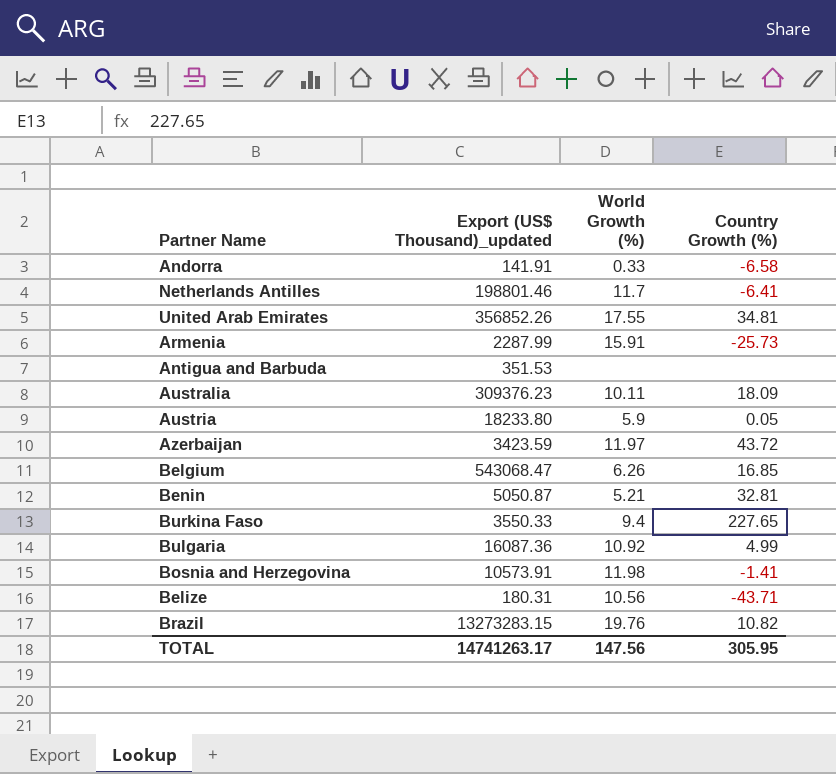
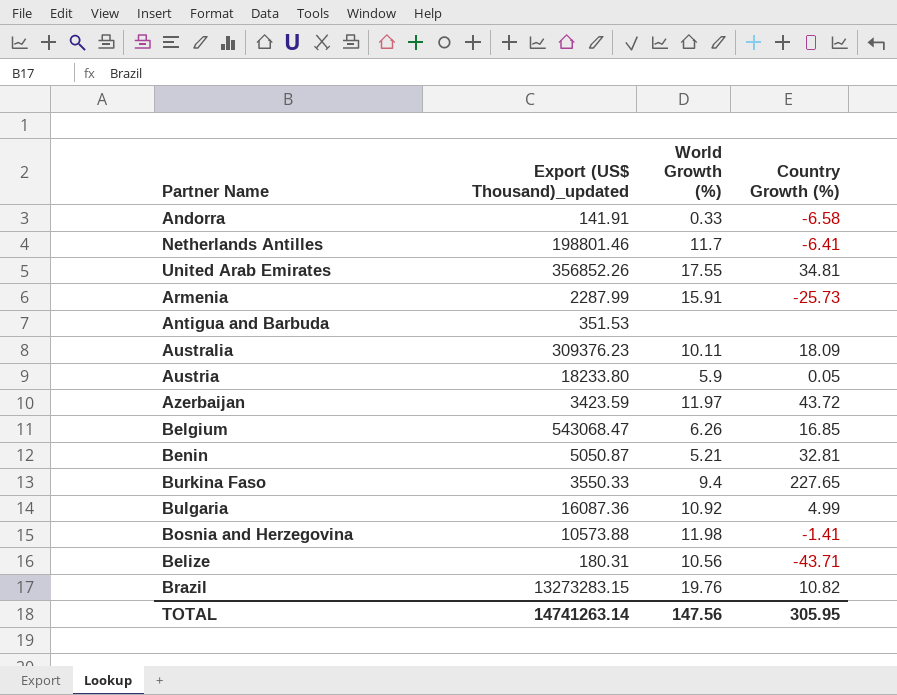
Bosnia and Herzegovina | Export (US$ Thousand)_updated: 10573.91 -> 10573.88
TOTAL | Export (US$ Thousand)_updated: 14741263.17 -> 14741263.14

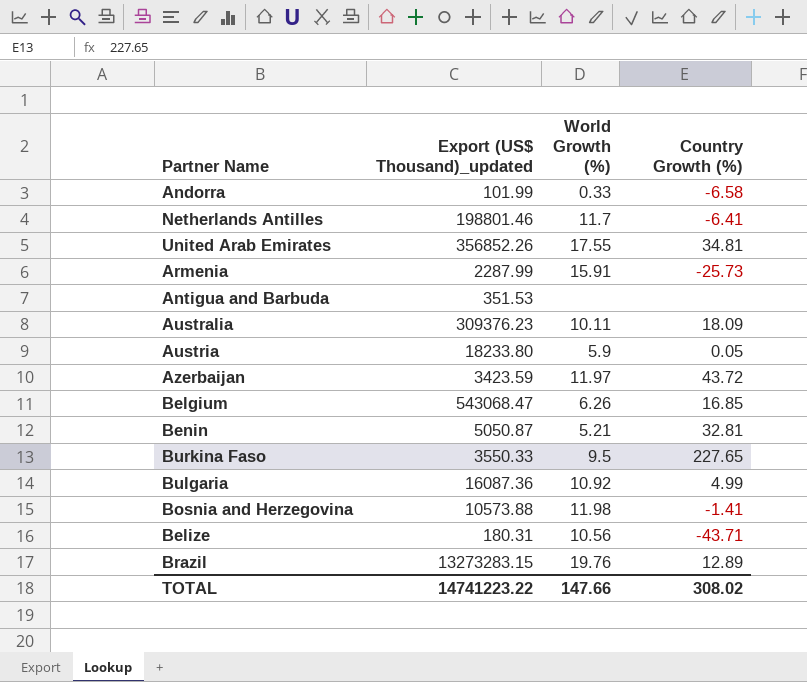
Andorra | Export (US$ Thousand)_updated: 141.91 -> 101.99
Burkina Faso | World Growth (%): 9.4 -> 9.5
Brazil | Country Growth (%): 10.82 -> 12.89
TOTAL | Export (US$ Thousand)_updated: 14741263.14 -> 14741223.22
TOTAL | World Growth (%): 147.56 -> 147.66
TOTAL | Country Growth (%): 305.95 -> 308.02

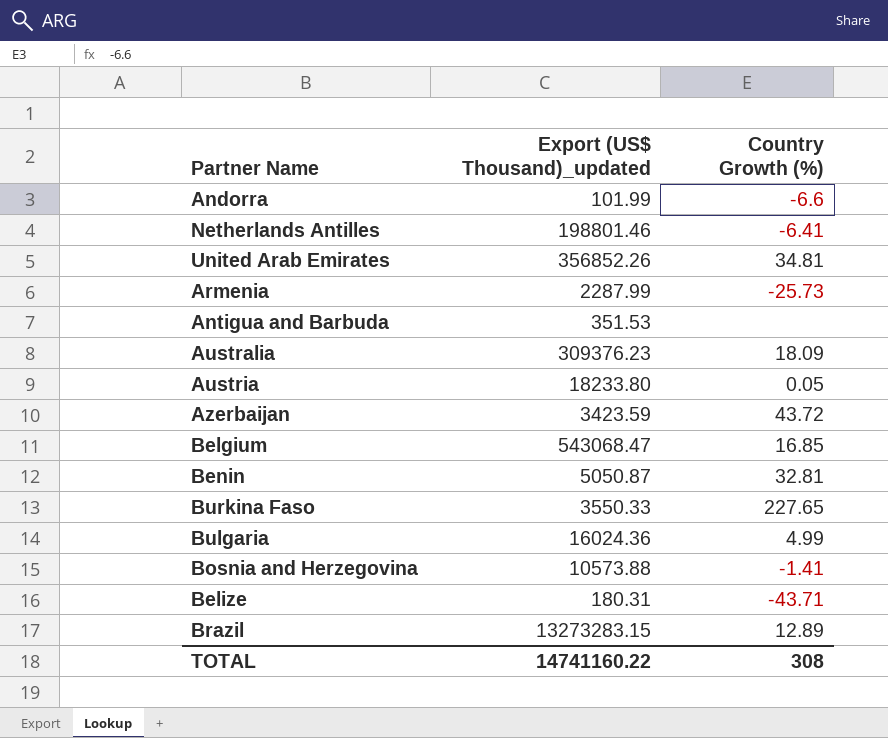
column World Growth (%) | position: 3 -> none
Andorra | Country Growth (%): -6.58 -> -6.6
Bulgaria | Export (US$ Thousand)_updated: 16087.36 -> 16024.36
TOTAL | Export (US$ Thousand)_updated: 14741223.22 -> 14741160.22
TOTAL | Country Growth (%): 308.02 -> 308

